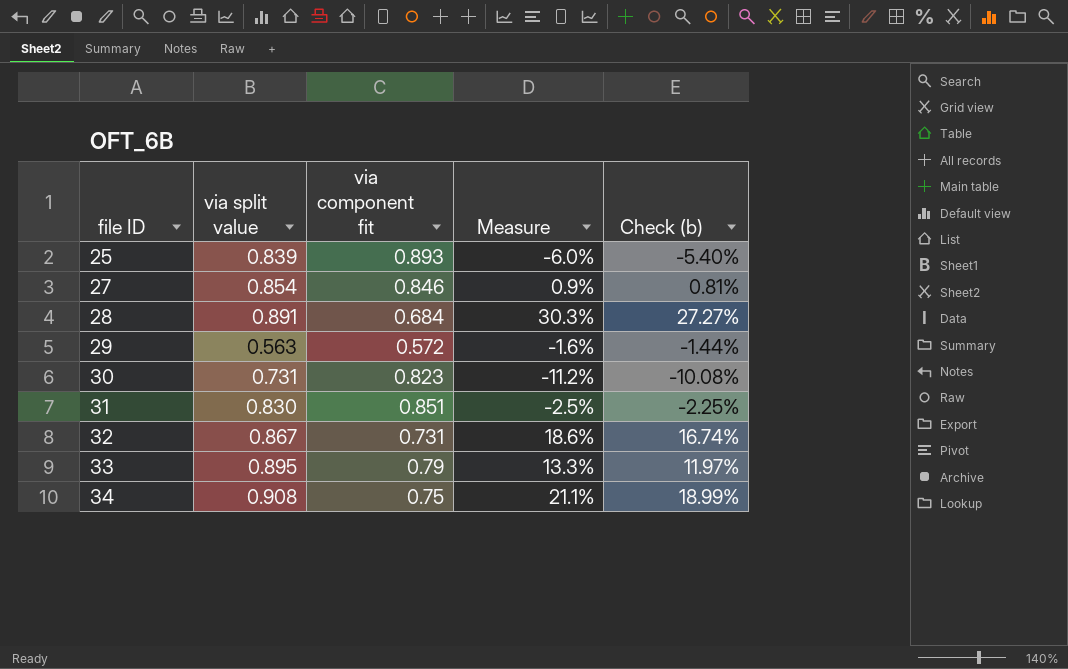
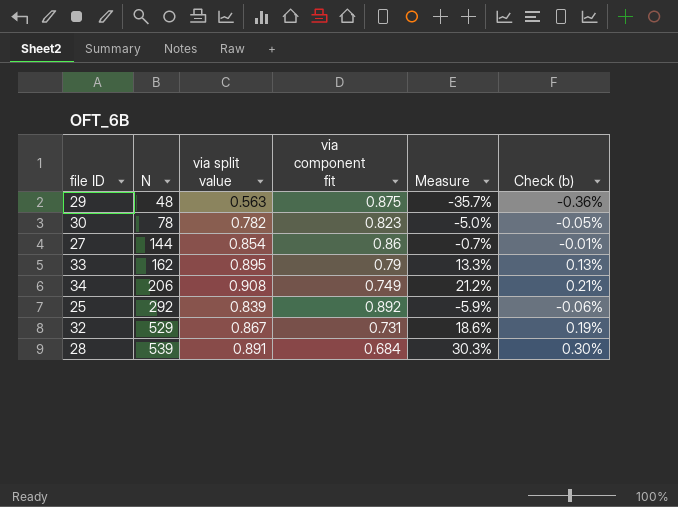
row order: file ID ascending -> N ascending
column N | position: none -> 2
column Check (b) | formula: [Measure] * 0.9 -> [Measure] * 0.01
row 31: 0.830 | 0.851 | -2.5% | -2.25% -> none
29 | via component fit: 0.572 -> 0.875
29 | Measure: -1.6% -> -35.7%
30 | via split value: 0.731 -> 0.782
30 | Measure: -11.2% -> -5.0%
27 | via component fit: 0.846 -> 0.86
27 | Measure: 0.9% -> -0.7%
34 | via component fit: 0.75 -> 0.749
34 | Measure: 21.1% -> 21.2%
25 | via component fit: 0.893 -> 0.892
25 | Measure: -6.0% -> -5.9%

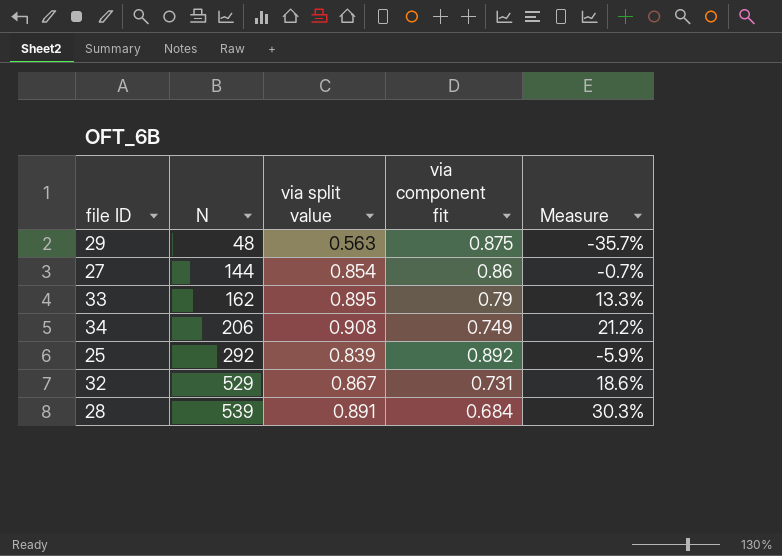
column Check (b) | formula: [Measure] * 0.01 -> none
row 30: 78 | 0.782 | 0.823 | -5.0% | -0.05% -> none

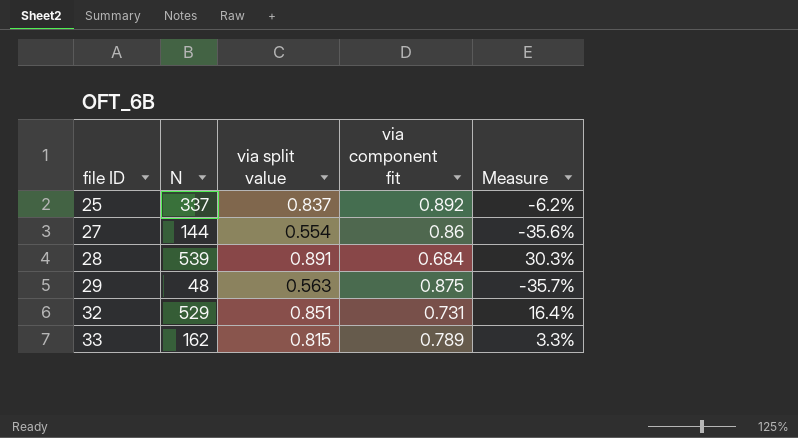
row order: N ascending -> file ID ascending
row 34: 206 | 0.908 | 0.749 | 21.2% -> none
25 | N: 292 -> 337
25 | via split value: 0.839 -> 0.837
25 | Measure: -5.9% -> -6.2%
27 | via split value: 0.854 -> 0.554
27 | Measure: -0.7% -> -35.6%
32 | via split value: 0.867 -> 0.851
32 | Measure: 18.6% -> 16.4%
33 | via split value: 0.895 -> 0.815
33 | via component fit: 0.79 -> 0.789
33 | Measure: 13.3% -> 3.3%

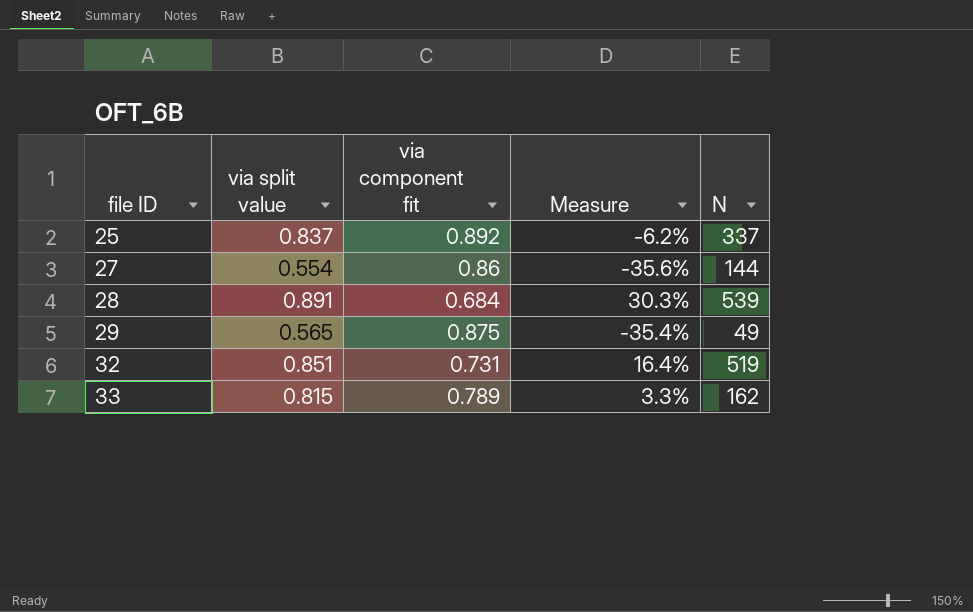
column N | position: 2 -> 5
29 | via split value: 0.563 -> 0.565
29 | Measure: -35.7% -> -35.4%
29 | N: 48 -> 49
32 | N: 529 -> 519

